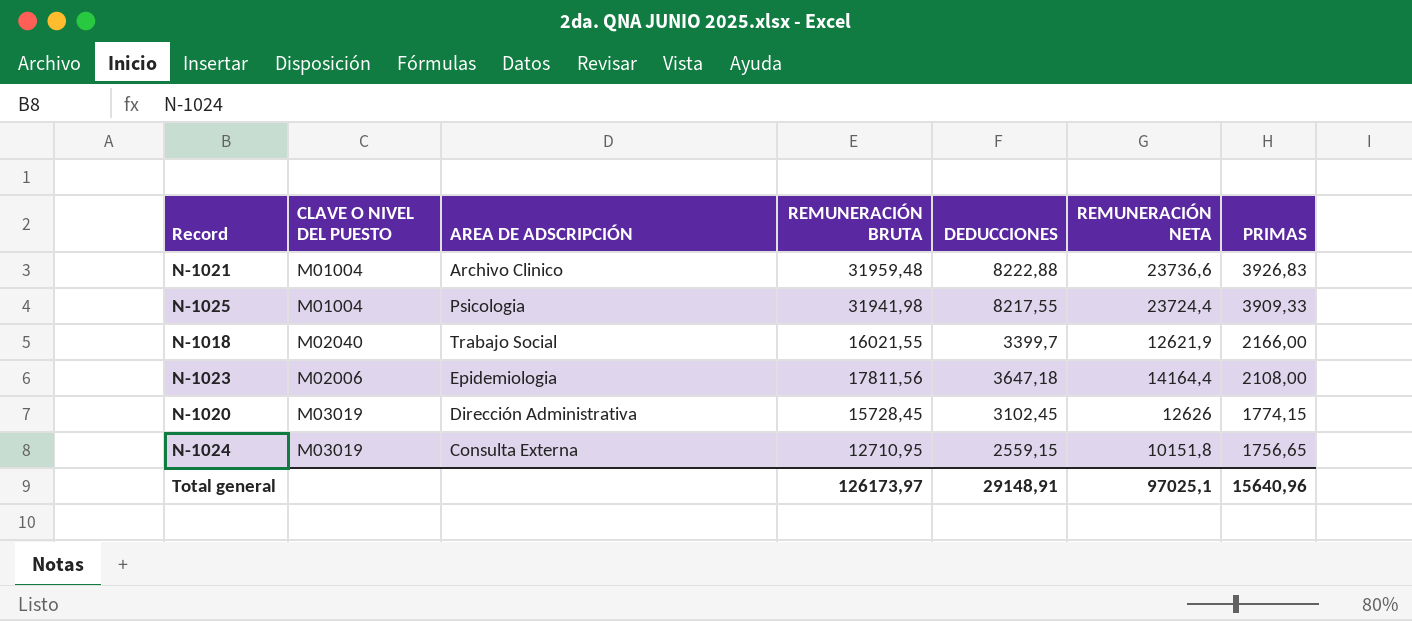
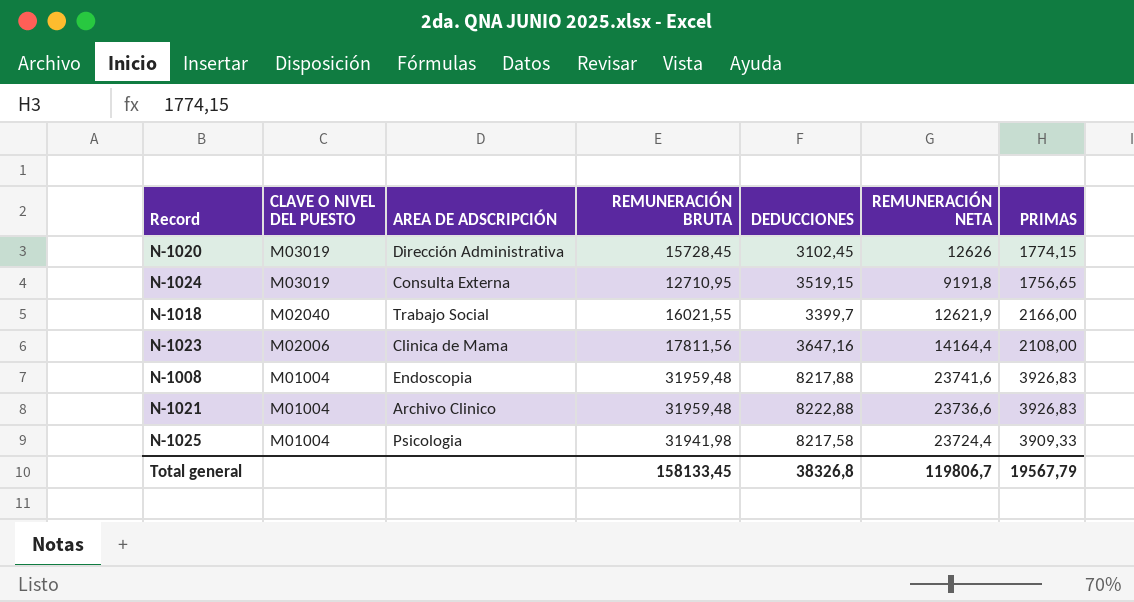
row order: PRIMAS descending -> CLAVE O NIVEL DEL PUESTO descending
N-1024 | DEDUCCIONES: 2559,15 -> 3519,15
N-1024 | REMUNERACIÓN NETA: 10151,8 -> 9191,8
N-1023 | AREA DE ADSCRIPCIÓN: Epidemiologia -> Clinica de Mama
N-1023 | DEDUCCIONES: 3647,18 -> 3647,16
row N-1008: none -> M01004 | Endoscopia | 31959,48 | 8217,88 | 23741,6 | 3926,83
N-1025 | DEDUCCIONES: 8217,55 -> 8217,58
Total general | REMUNERACIÓN BRUTA: 126173,97 -> 158133,45
Total general | DEDUCCIONES: 29148,91 -> 38326,8
Total general | REMUNERACIÓN NETA: 97025,1 -> 119806,7
Total general | PRIMAS: 15640,96 -> 19567,79

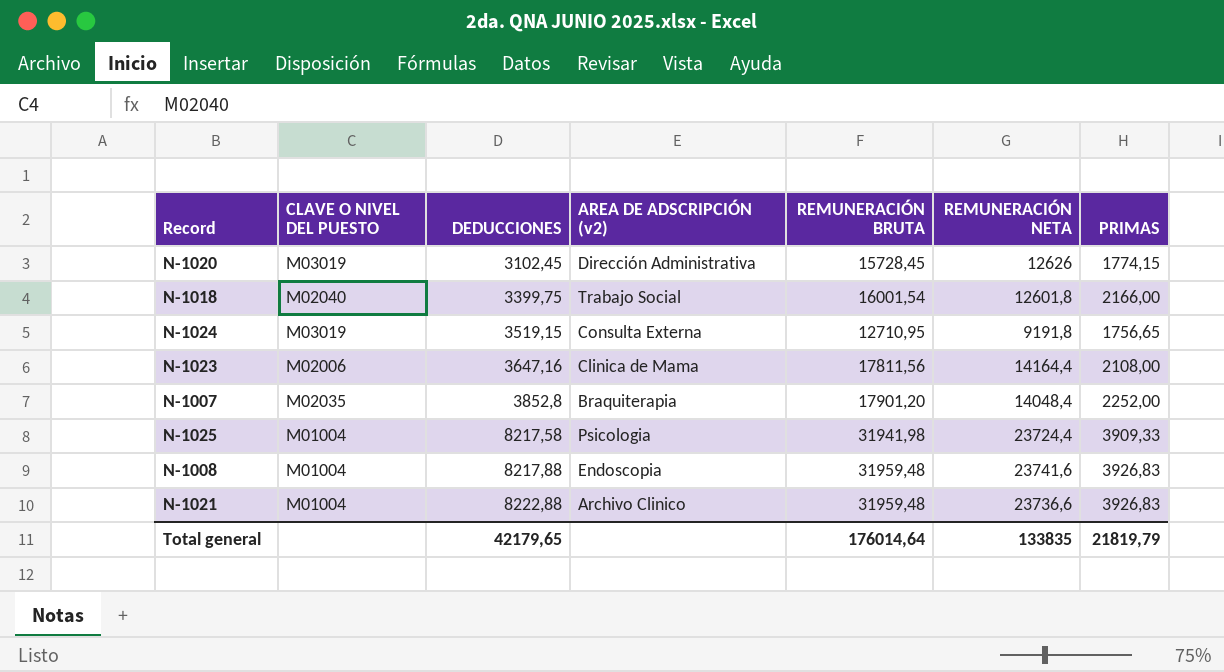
row order: CLAVE O NIVEL DEL PUESTO descending -> DEDUCCIONES ascending
column DEDUCCIONES | position: 5 -> 3
column name: AREA DE ADSCRIPCIÓN -> AREA DE ADSCRIPCIÓN (v2)
N-1018 | DEDUCCIONES: 3399,7 -> 3399,75
N-1018 | REMUNERACIÓN BRUTA: 16021,55 -> 16001,54
N-1018 | REMUNERACIÓN NETA: 12621,9 -> 12601,8
row N-1007: none -> M02035 | 3852,8 | Braquiterapia | 17901,20 | 14048,4 | 2252,00
Total general | DEDUCCIONES: 38326,8 -> 42179,65
Total general | REMUNERACIÓN BRUTA: 158133,45 -> 176014,64
Total general | REMUNERACIÓN NETA: 119806,7 -> 133835
Total general | PRIMAS: 19567,79 -> 21819,79

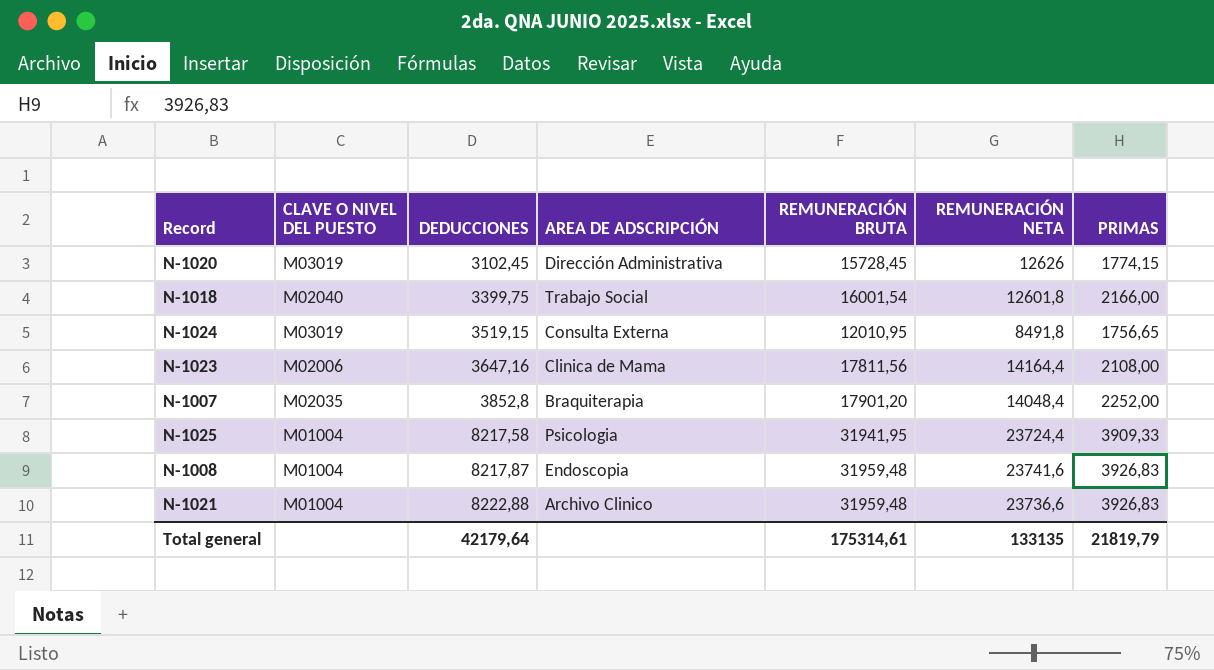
column name: AREA DE ADSCRIPCIÓN (v2) -> AREA DE ADSCRIPCIÓN
N-1024 | REMUNERACIÓN BRUTA: 12710,95 -> 12010,95
N-1024 | REMUNERACIÓN NETA: 9191,8 -> 8491,8
N-1025 | REMUNERACIÓN BRUTA: 31941,98 -> 31941,95
N-1008 | DEDUCCIONES: 8217,88 -> 8217,87
Total general | DEDUCCIONES: 42179,65 -> 42179,64
Total general | REMUNERACIÓN BRUTA: 176014,64 -> 175314,61
Total general | REMUNERACIÓN NETA: 133835 -> 133135

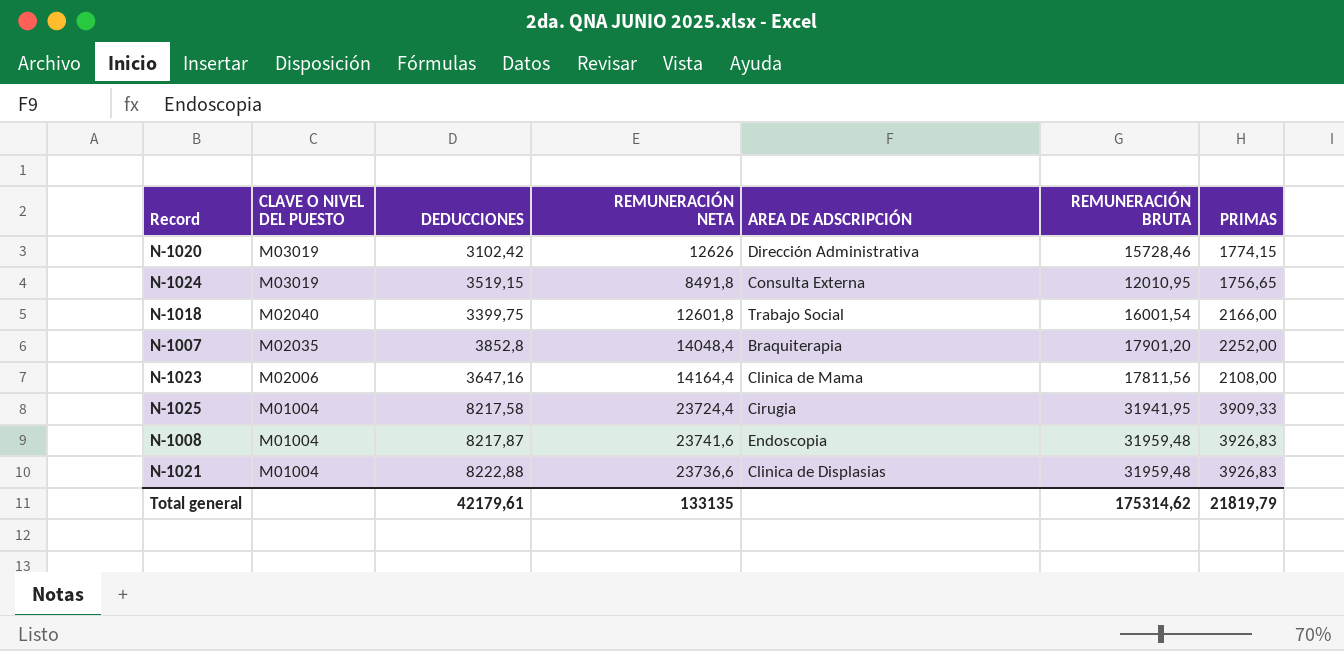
row order: DEDUCCIONES ascending -> CLAVE O NIVEL DEL PUESTO descending
column REMUNERACIÓN NETA | position: 6 -> 4
N-1020 | DEDUCCIONES: 3102,45 -> 3102,42
N-1020 | REMUNERACIÓN BRUTA: 15728,45 -> 15728,46
N-1025 | AREA DE ADSCRIPCIÓN: Psicologia -> Cirugia
N-1021 | AREA DE ADSCRIPCIÓN: Archivo Clinico -> Clinica de Displasias
Total general | DEDUCCIONES: 42179,64 -> 42179,61
Total general | REMUNERACIÓN BRUTA: 175314,61 -> 175314,62

